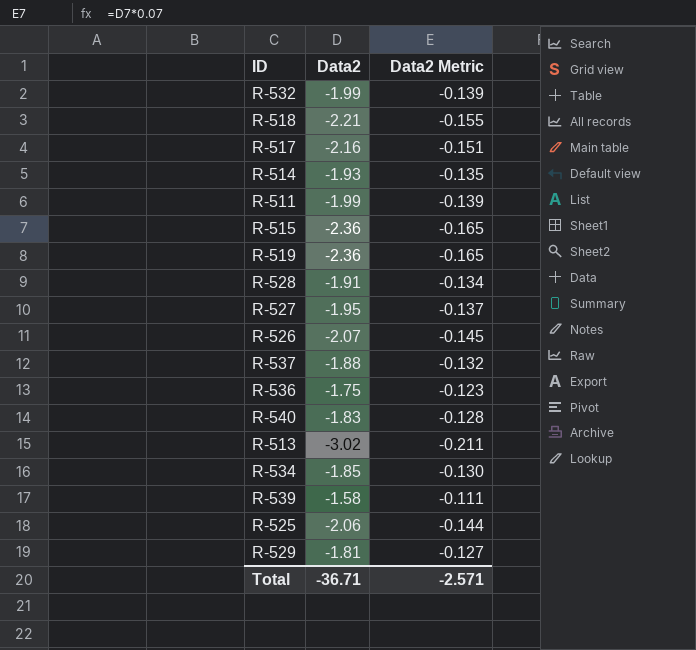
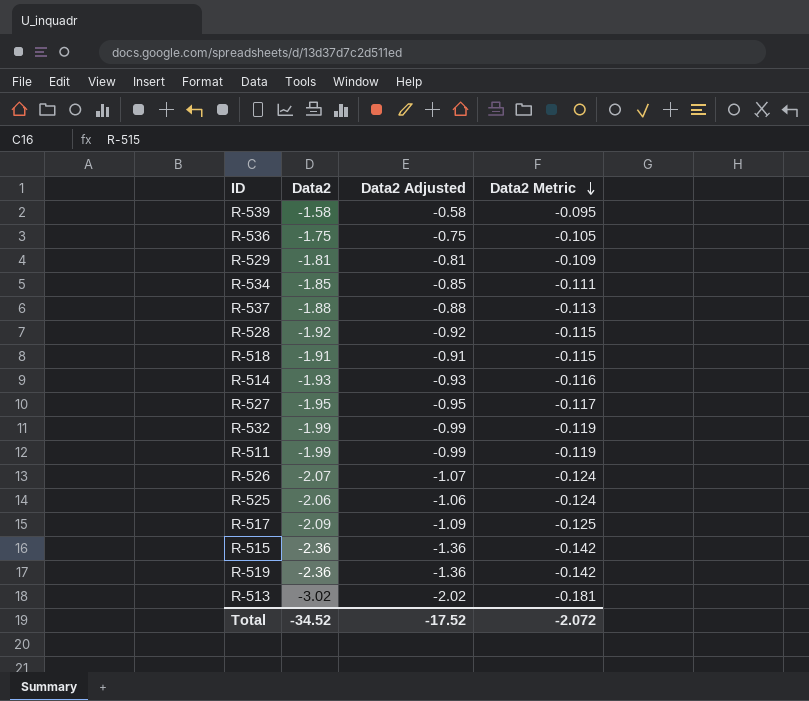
row order: none -> Data2 Metric descending
column Data2 Adjusted | formula: none -> [Data2] + 1
column Data2 Metric | formula: [Data2] * 0.07 -> [Data2] * 0.06
row R-540: -1.83 | -0.128 -> none
R-528 | Data2: -1.91 -> -1.92
R-518 | Data2: -2.21 -> -1.91
R-517 | Data2: -2.16 -> -2.09
Total | Data2: -36.71 -> -34.52
Total | Data2 Metric: -2.571 -> -2.072

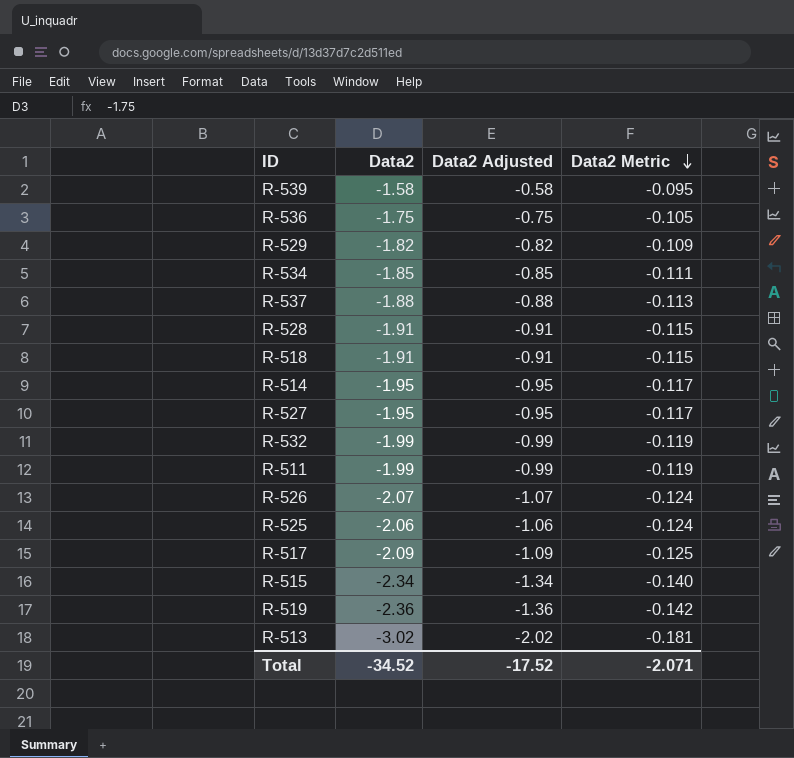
R-529 | Data2: -1.81 -> -1.82
R-529 | Data2 Adjusted: -0.81 -> -0.82
R-528 | Data2: -1.92 -> -1.91
R-528 | Data2 Adjusted: -0.92 -> -0.91
R-514 | Data2: -1.93 -> -1.95
R-514 | Data2 Adjusted: -0.93 -> -0.95
R-514 | Data2 Metric: -0.116 -> -0.117
R-515 | Data2: -2.36 -> -2.34
R-515 | Data2 Adjusted: -1.36 -> -1.34
R-515 | Data2 Metric: -0.142 -> -0.140
Total | Data2 Metric: -2.072 -> -2.071

